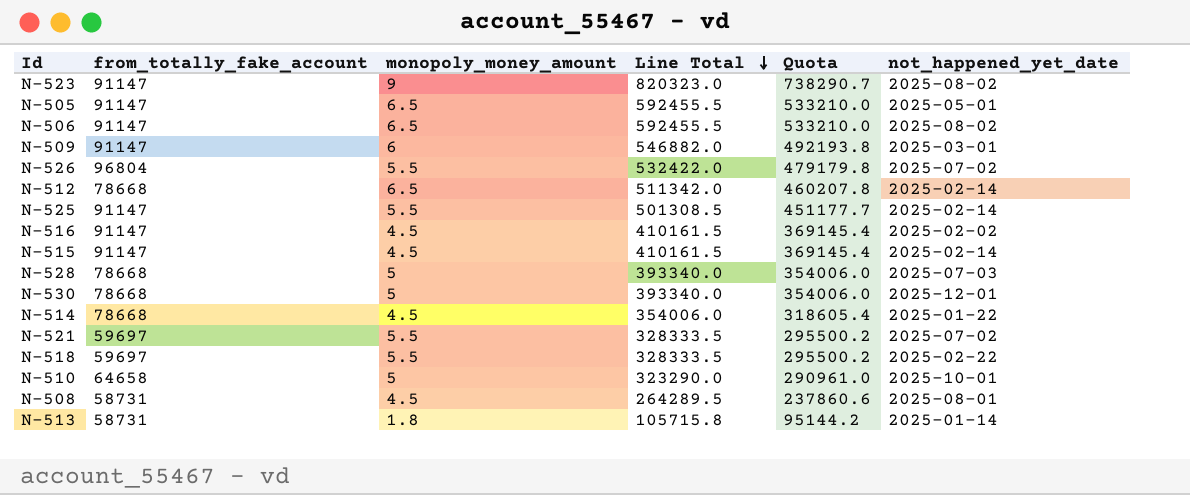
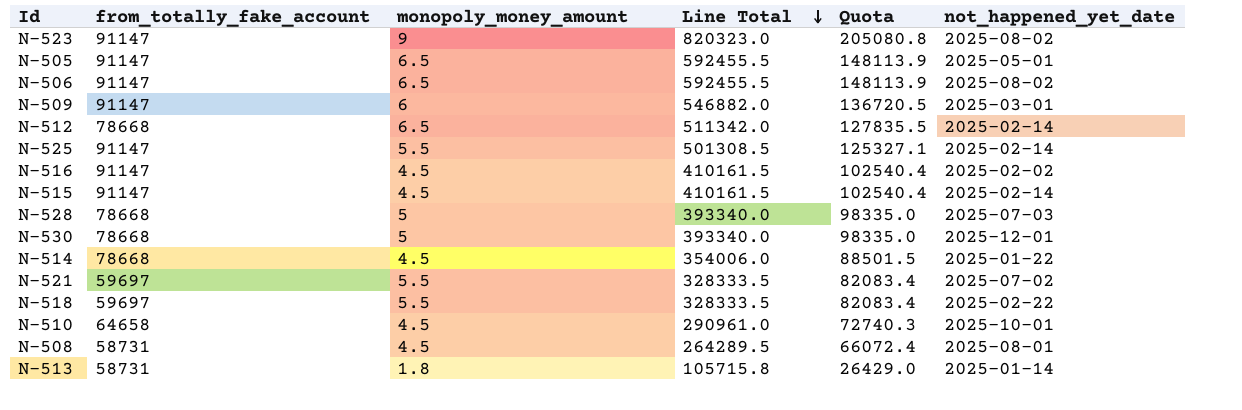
column Quota | formula: [Line Total] * 0.9 -> [Line Total] * 0.25
row N-526: 96804 | 5.5 | 532422.0 | 479179.8 | 2025-07-02 -> none
N-510 | monopoly_money_amount: 5 -> 4.5
N-510 | Line Total: 323290.0 -> 290961.0

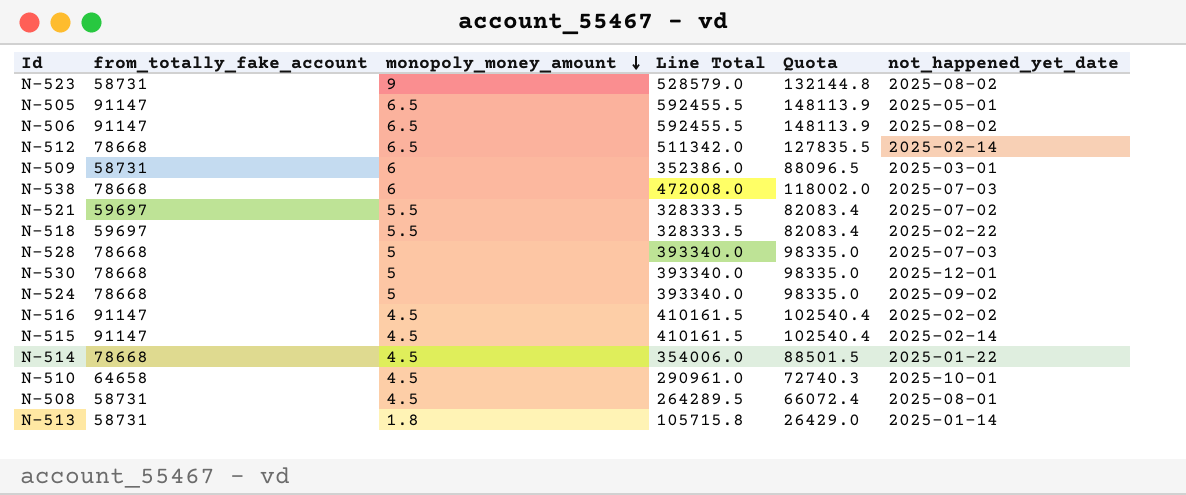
row order: Line Total descending -> monopoly_money_amount descending
row N-525: 91147 | 5.5 | 501308.5 | 125327.1 | 2025-02-14 -> none
N-523 | from_totally_fake_account: 91147 -> 58731
N-523 | Line Total: 820323.0 -> 528579.0
N-523 | Quota: 205080.8 -> 132144.8
N-509 | from_totally_fake_account: 91147 -> 58731
N-509 | Line Total: 546882.0 -> 352386.0
N-509 | Quota: 136720.5 -> 88096.5
row N-538: none -> 78668 | 6 | 472008.0 | 118002.0 | 2025-07-03
row N-524: none -> 78668 | 5 | 393340.0 | 98335.0 | 2025-09-02

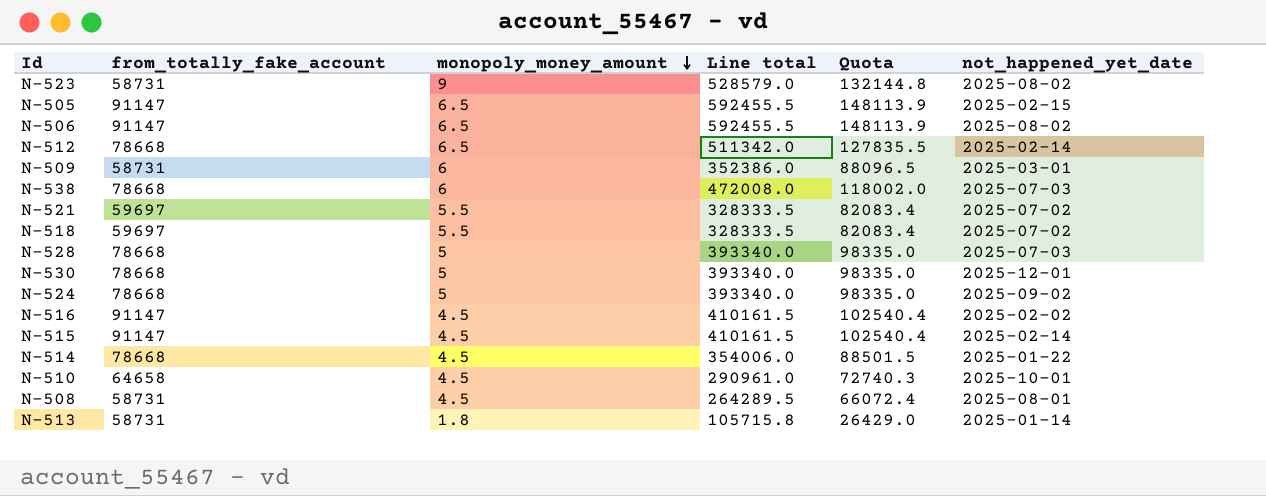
column name: Line Total -> Line total
N-505 | not_happened_yet_date: 2025-05-01 -> 2025-02-15
N-518 | not_happened_yet_date: 2025-02-22 -> 2025-07-02

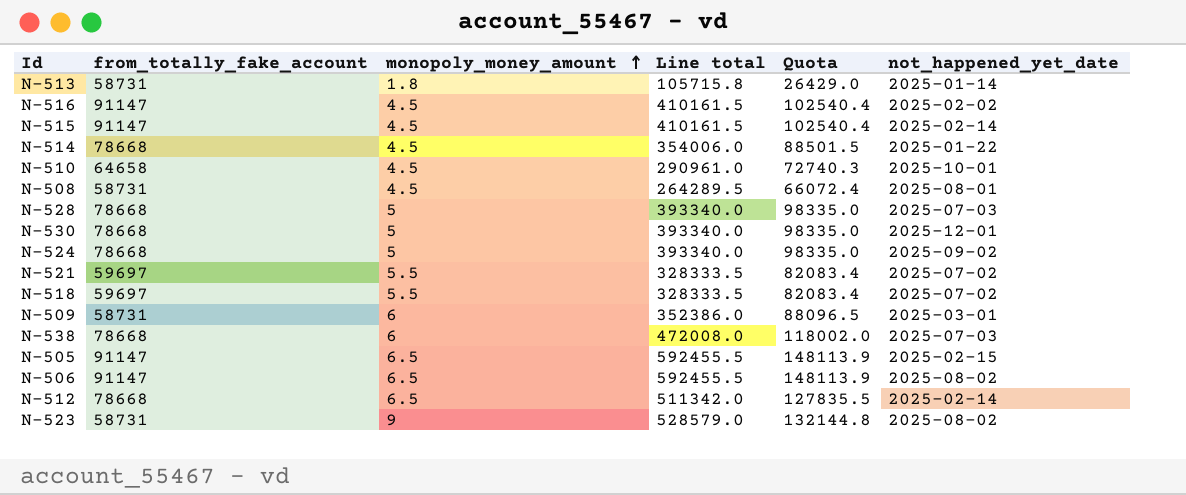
row order: monopoly_money_amount descending -> monopoly_money_amount ascending

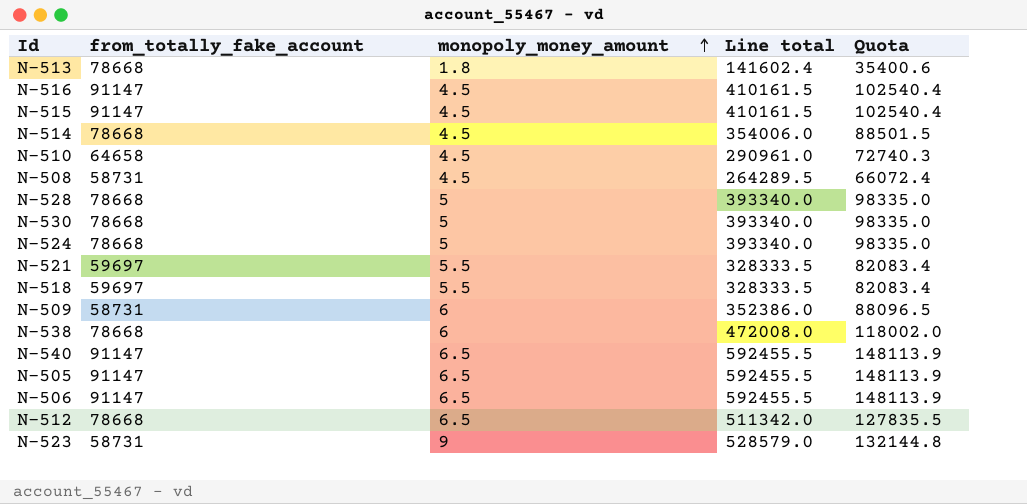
column not_happened_yet_date | position: 6 -> none
N-513 | from_totally_fake_account: 58731 -> 78668
N-513 | Line total: 105715.8 -> 141602.4
N-513 | Quota: 26429.0 -> 35400.6
row N-540: none -> 91147 | 6.5 | 592455.5 | 148113.9

